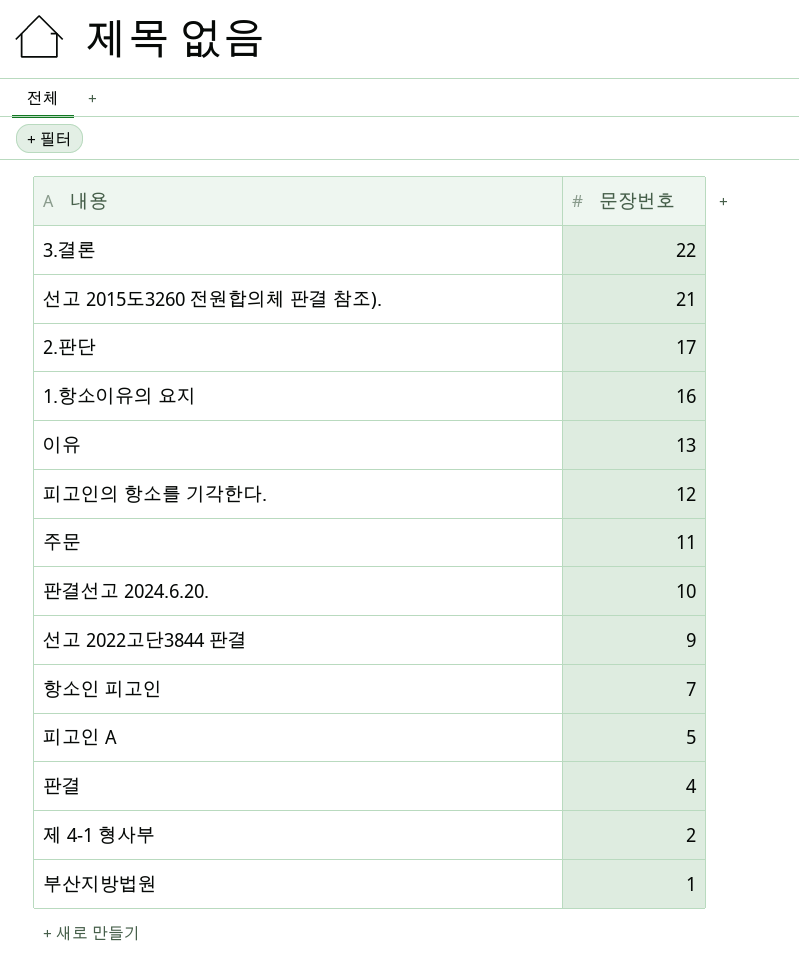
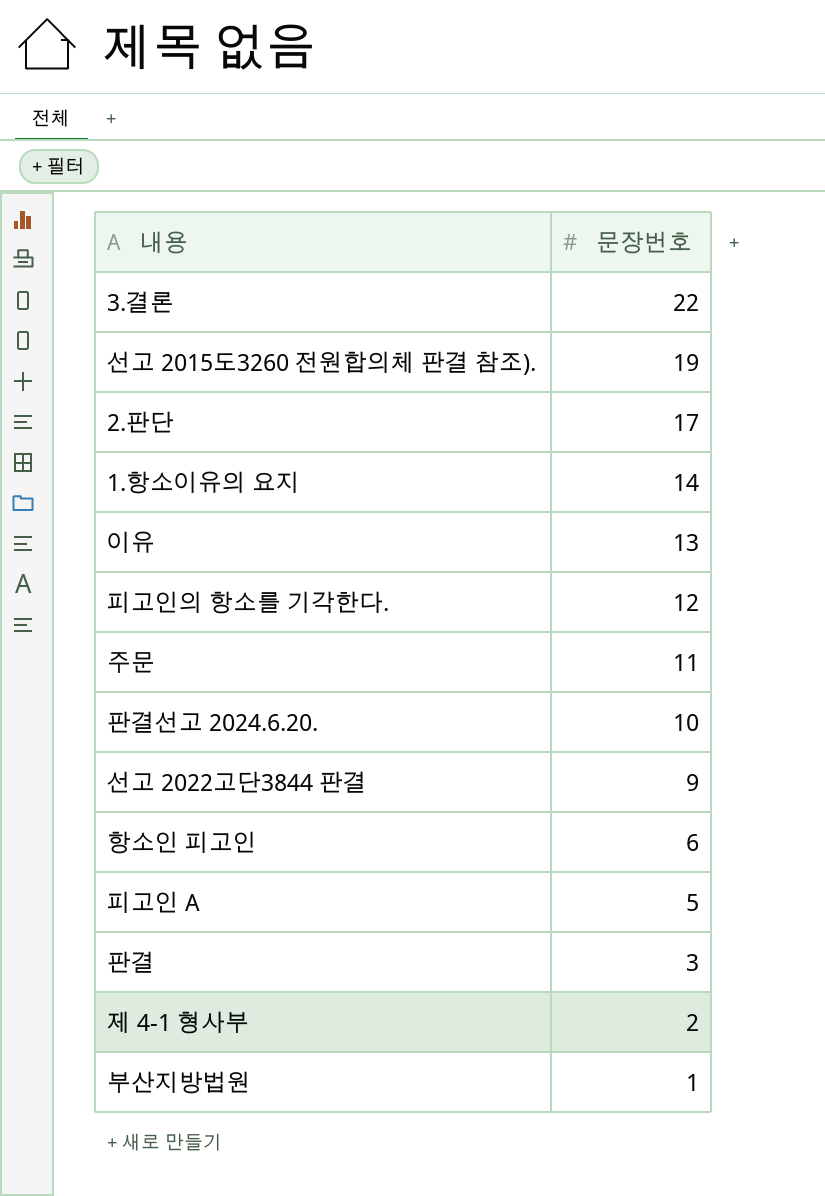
선고 2015도3260 전원합의체 판결 참조). | 문장번호: 21 -> 19
1.항소이유의 요지 | 문장번호: 16 -> 14
항소인 피고인 | 문장번호: 7 -> 6
판결 | 문장번호: 4 -> 3

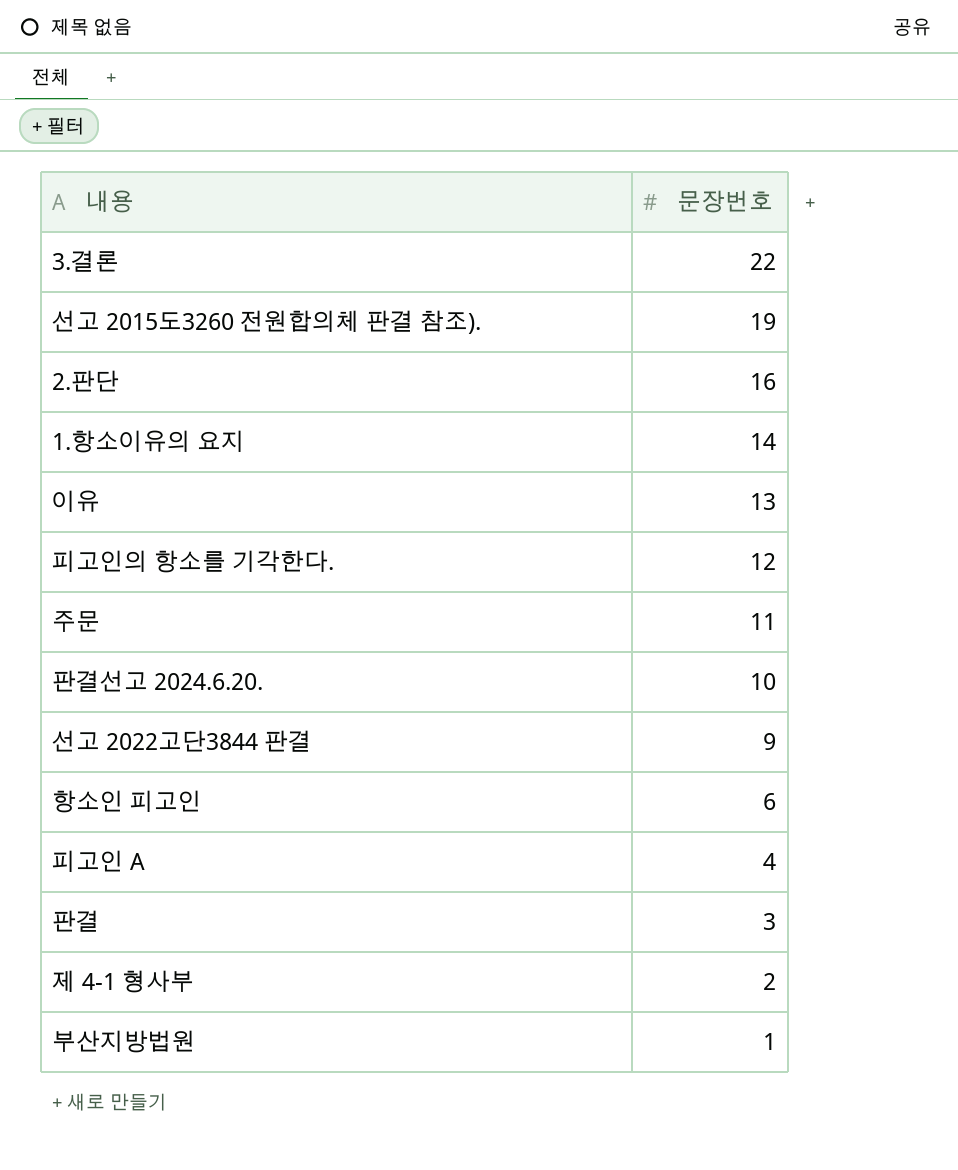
2.판단 | 문장번호: 17 -> 16
피고인 A | 문장번호: 5 -> 4

